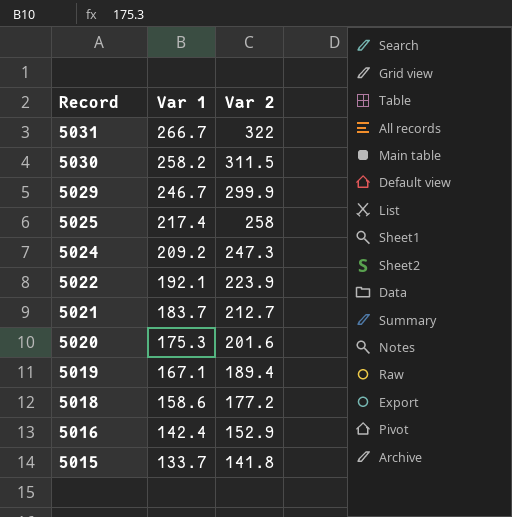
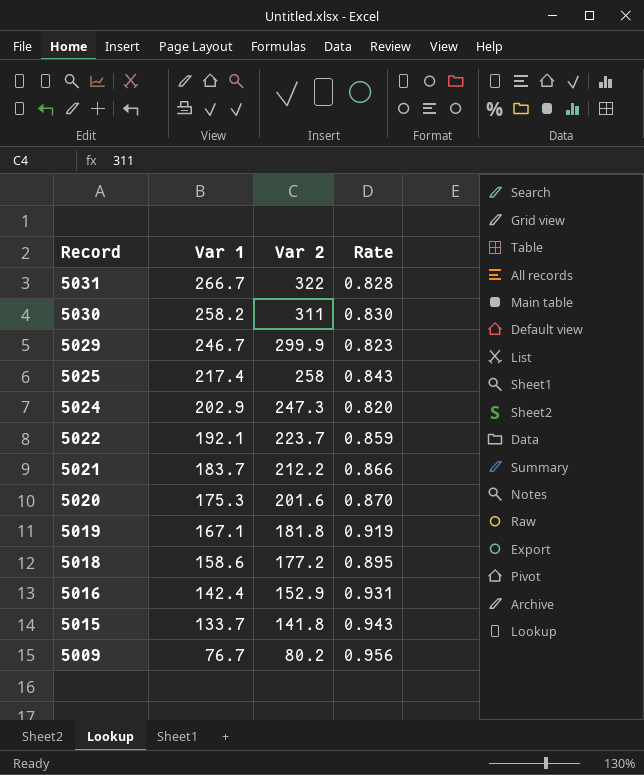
column Rate | formula: none -> [Var 1] / [Var 2]
5030 | Var 2: 311.5 -> 311
5024 | Var 1: 209.2 -> 202.9
5022 | Var 2: 223.9 -> 223.7
5021 | Var 2: 212.7 -> 212.2
5019 | Var 2: 189.4 -> 181.8
row 5009: none -> 76.7 | 80.2 | 0.956

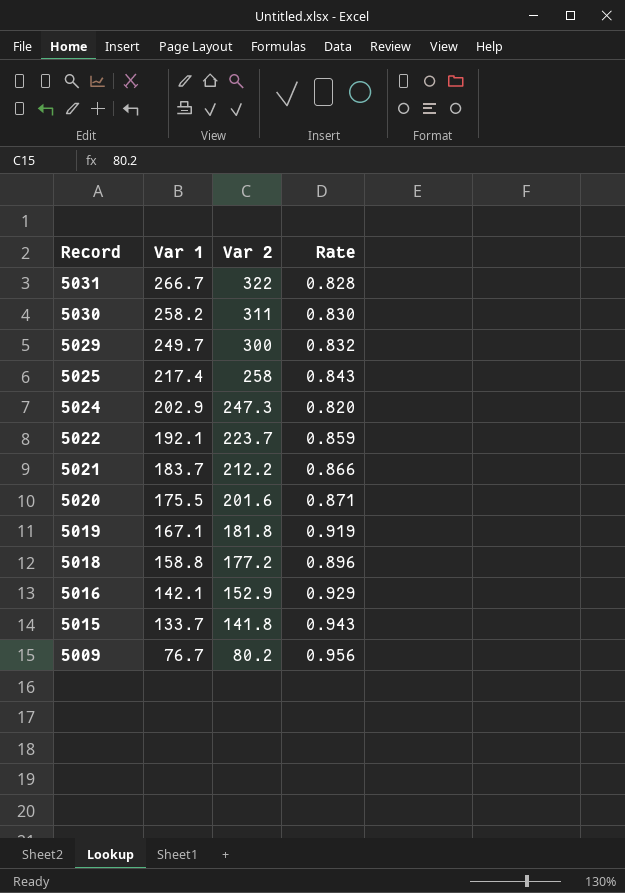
5029 | Var 1: 246.7 -> 249.7
5029 | Var 2: 299.9 -> 300
5029 | Rate: 0.823 -> 0.832
5020 | Var 1: 175.3 -> 175.5
5020 | Rate: 0.870 -> 0.871
5018 | Var 1: 158.6 -> 158.8
5018 | Rate: 0.895 -> 0.896
5016 | Var 1: 142.4 -> 142.1
5016 | Rate: 0.931 -> 0.929

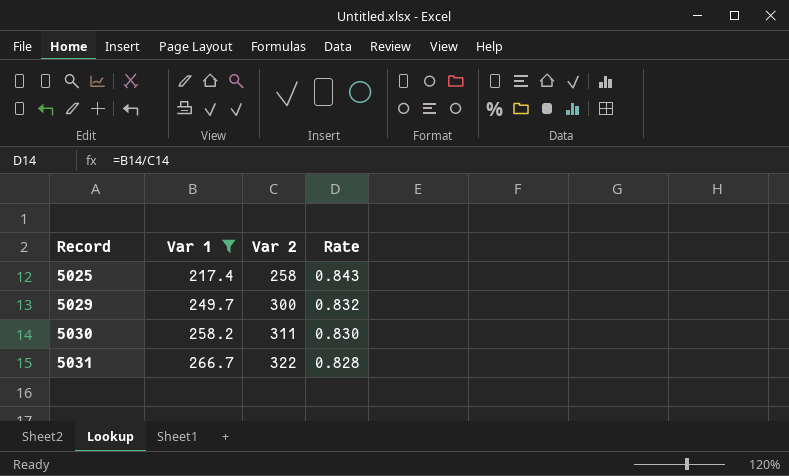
filter: none -> Var 1 >= 217.4
row order: Record descending -> Record ascending

